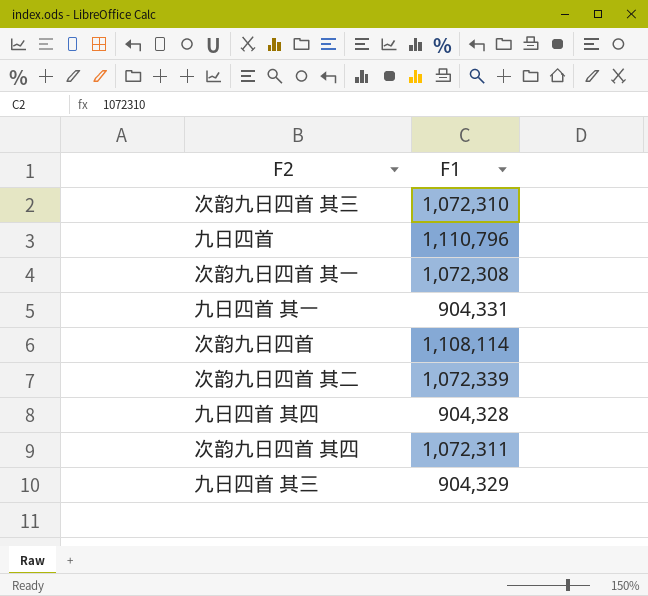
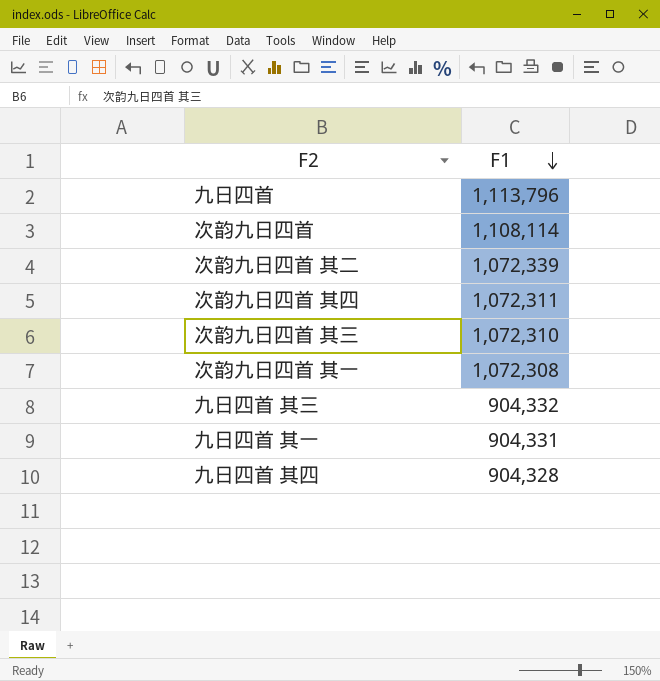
row order: none -> F1 descending
九日四首 | F1: 1,110,796 -> 1,113,796
九日四首 其三 | F1: 904,329 -> 904,332

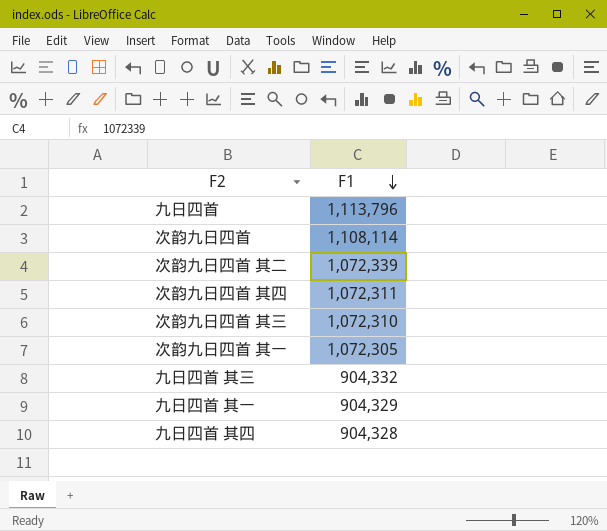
次韵九日四首 其一 | F1: 1,072,308 -> 1,072,305
九日四首 其一 | F1: 904,331 -> 904,329

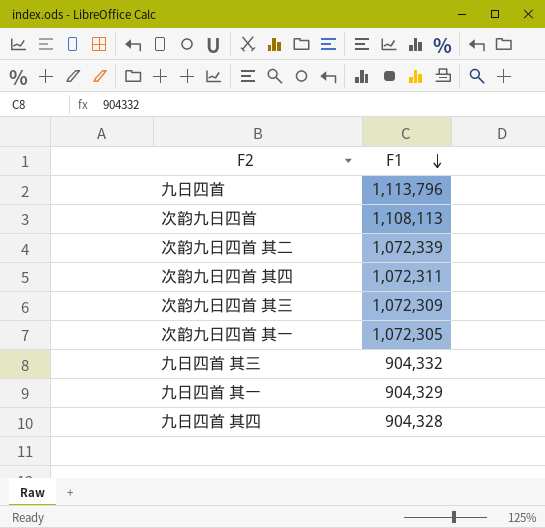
次韵九日四首 | F1: 1,108,114 -> 1,108,113
次韵九日四首 其三 | F1: 1,072,310 -> 1,072,309

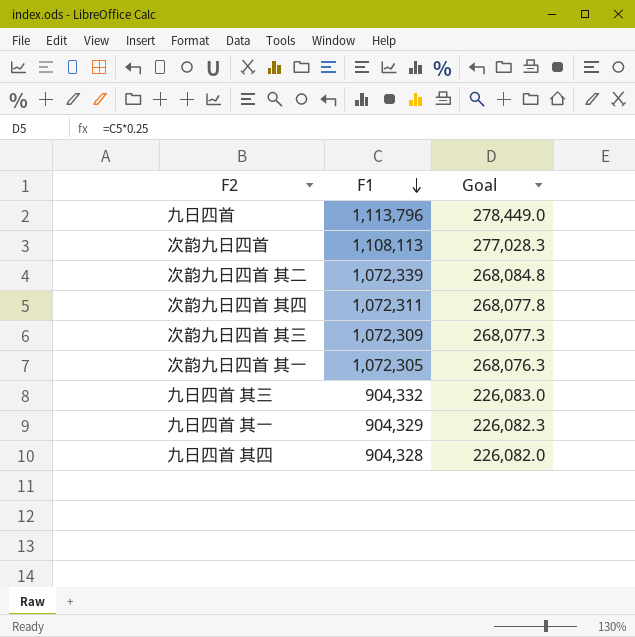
column Goal | formula: none -> [F1] * 0.25

